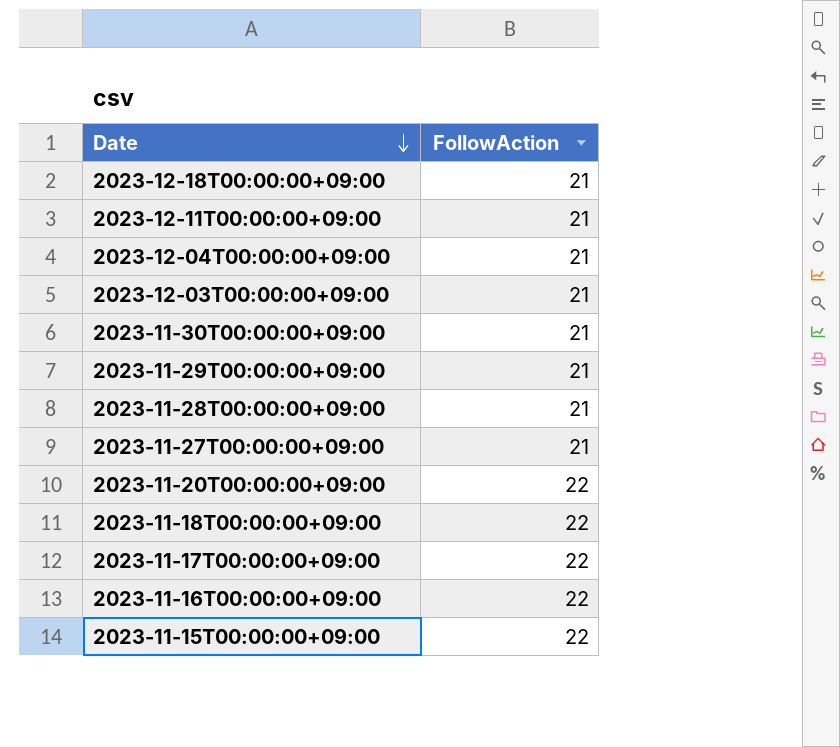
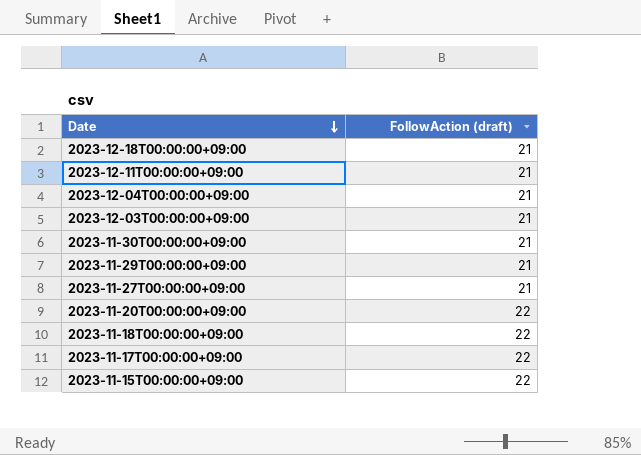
column name: FollowAction -> FollowAction (draft)
row 2023-11-28T00:00:00+09:00: 21 -> none
row 2023-11-16T00:00:00+09:00: 22 -> none

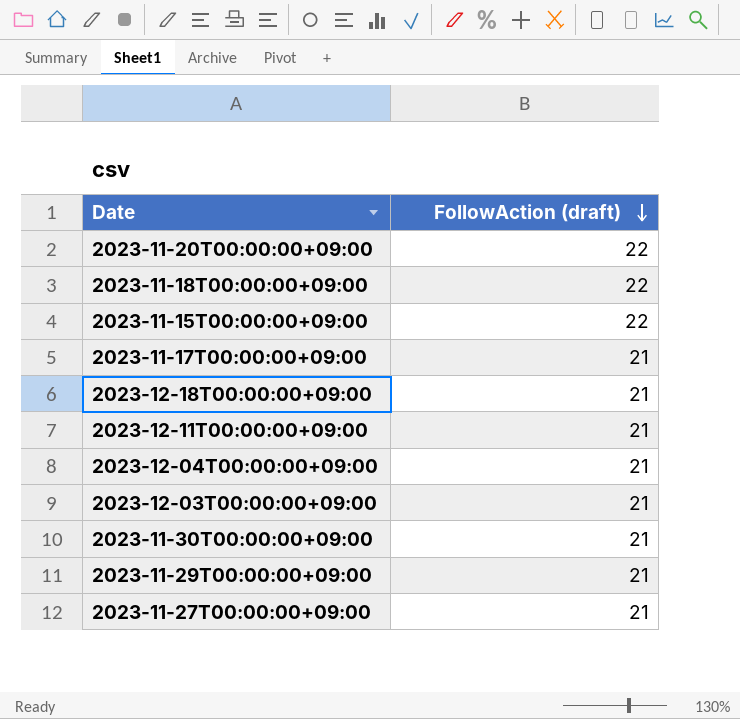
row order: Date descending -> FollowAction (draft) descending
2023-11-17T00:00:00+09:00 | FollowAction (draft): 22 -> 21

